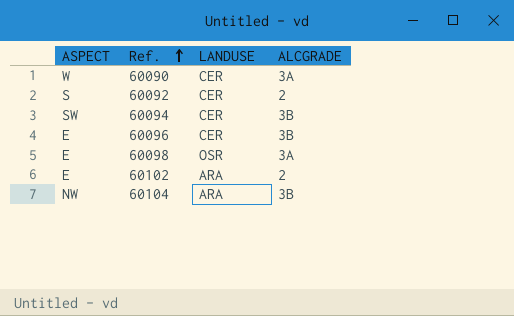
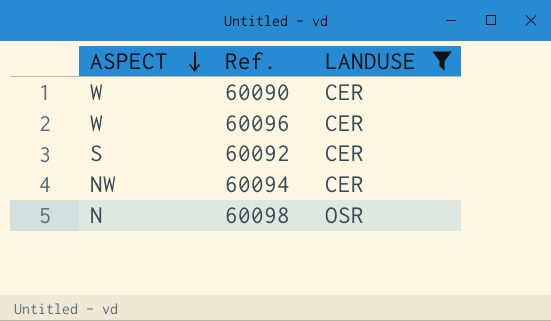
filter: none -> LANDUSE != ARA
row order: Ref. ascending -> ASPECT descending
column ALCGRADE | position: 4 -> none
60096 | ASPECT: E -> W
60094 | ASPECT: SW -> NW
60098 | ASPECT: E -> N

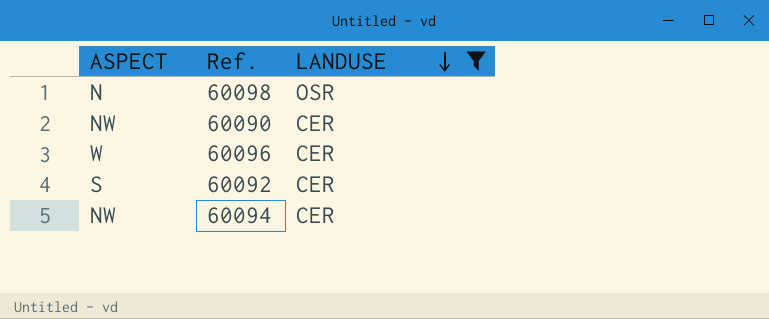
row order: ASPECT descending -> LANDUSE descending
60090 | ASPECT: W -> NW

